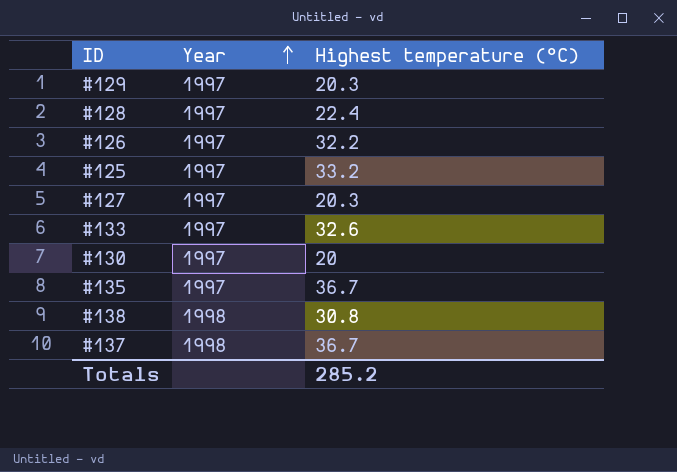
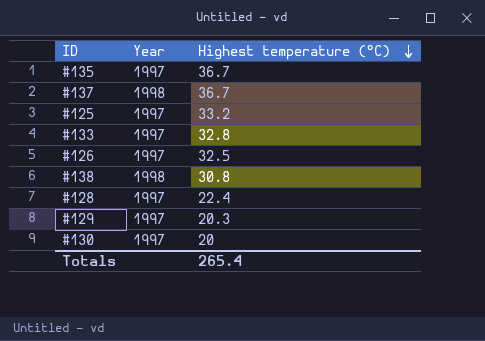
row order: Year ascending -> Highest temperature (°C) descending
row #127: 1997 | 20.3 -> none
#133 | Highest temperature (°C): 32.6 -> 32.8
#126 | Highest temperature (°C): 32.2 -> 32.5
Totals | Highest temperature (°C): 285.2 -> 265.4

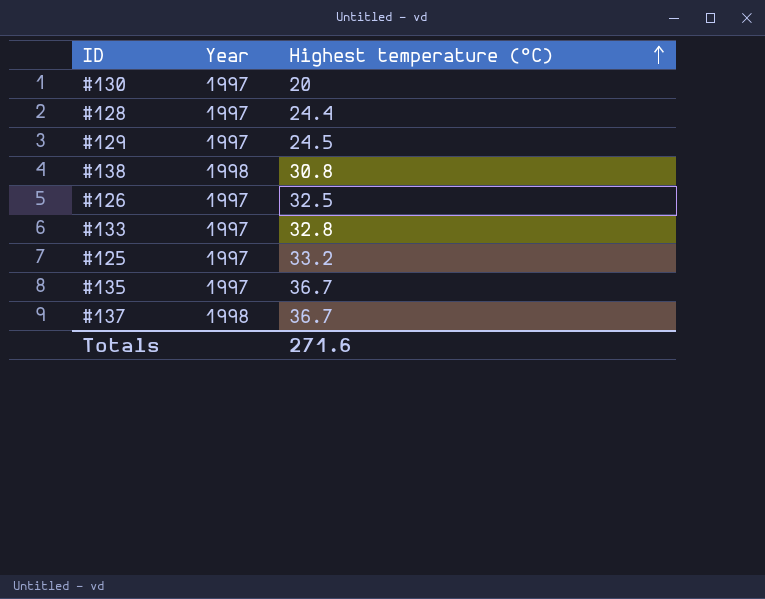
row order: Highest temperature (°C) descending -> Highest temperature (°C) ascending
#128 | Highest temperature (°C): 22.4 -> 24.4
#129 | Highest temperature (°C): 20.3 -> 24.5
Totals | Highest temperature (°C): 265.4 -> 271.6

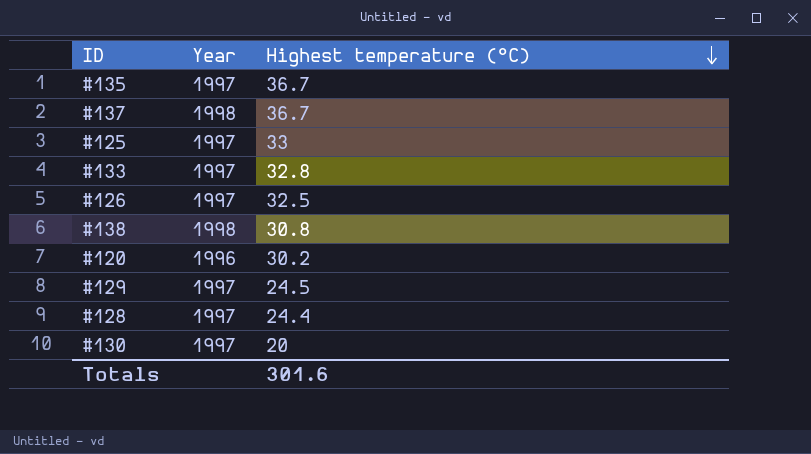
row order: Highest temperature (°C) ascending -> Highest temperature (°C) descending
#125 | Highest temperature (°C): 33.2 -> 33
row #120: none -> 1996 | 30.2
Totals | Highest temperature (°C): 271.6 -> 301.6

